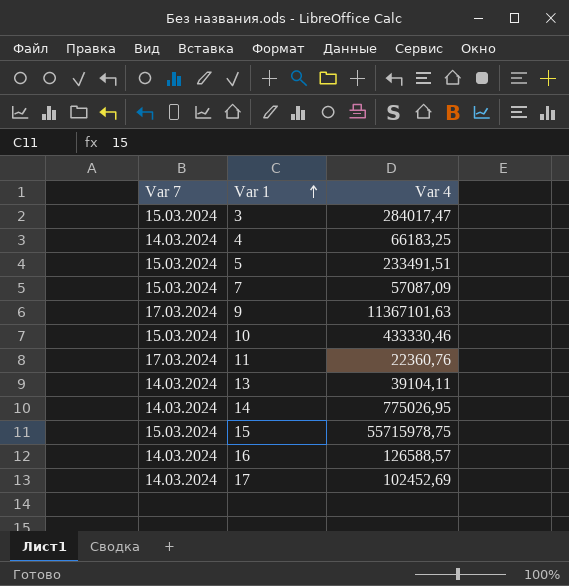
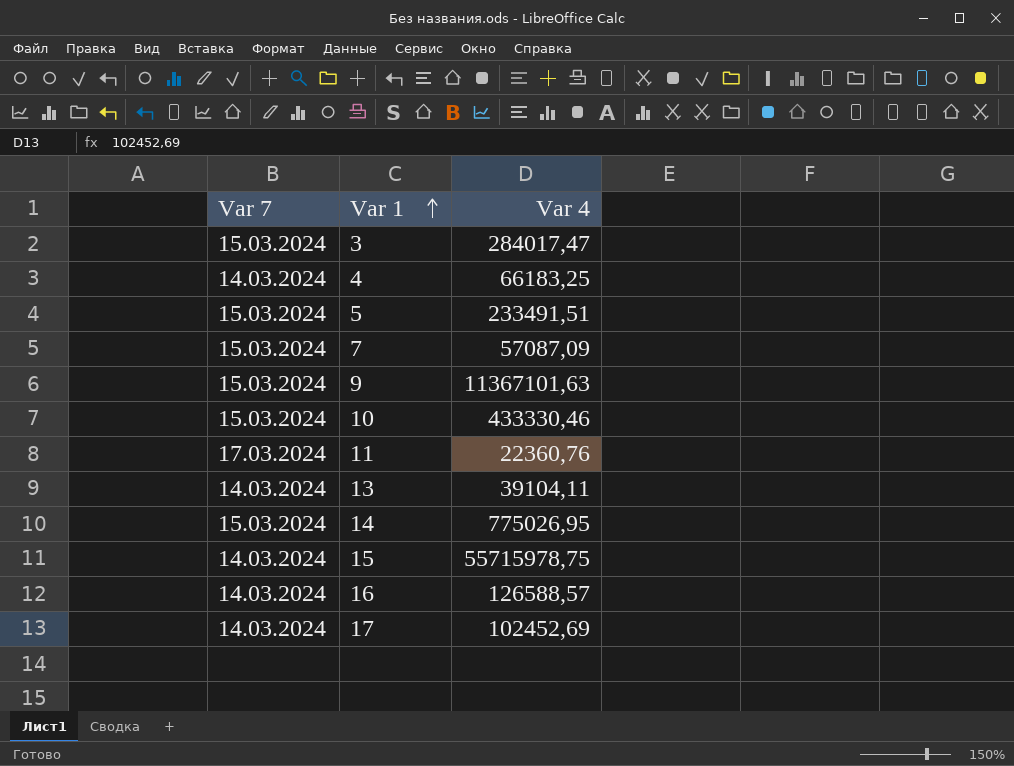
9 | Var 7: 17.03.2024 -> 15.03.2024
14 | Var 7: 14.03.2024 -> 15.03.2024
15 | Var 7: 15.03.2024 -> 14.03.2024

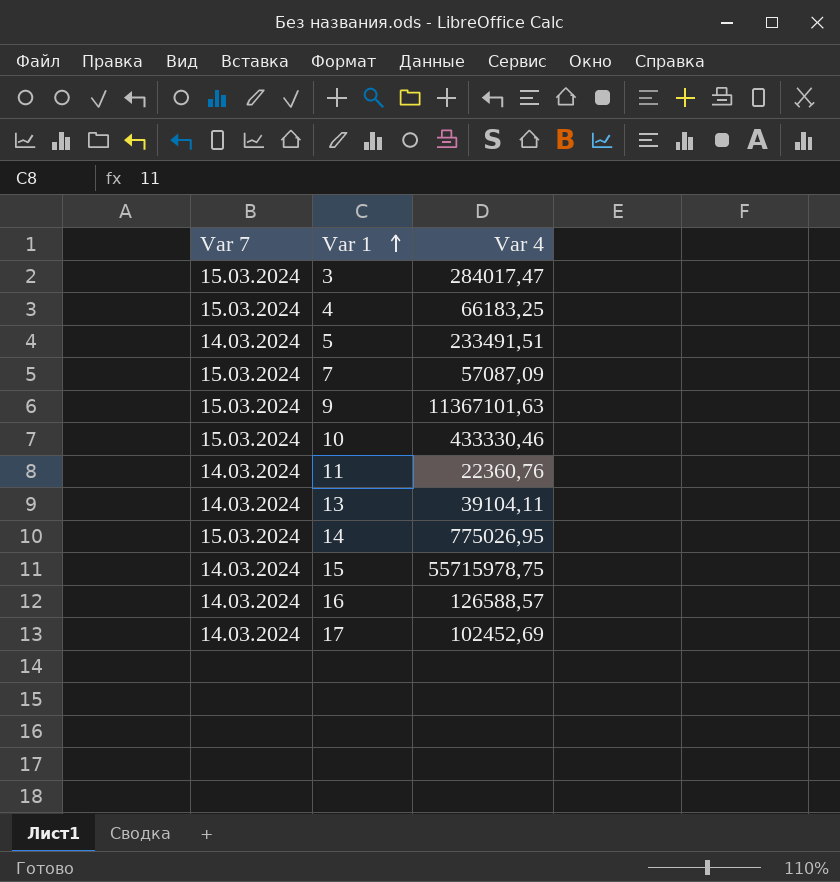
4 | Var 7: 14.03.2024 -> 15.03.2024
5 | Var 7: 15.03.2024 -> 14.03.2024
11 | Var 7: 17.03.2024 -> 14.03.2024

